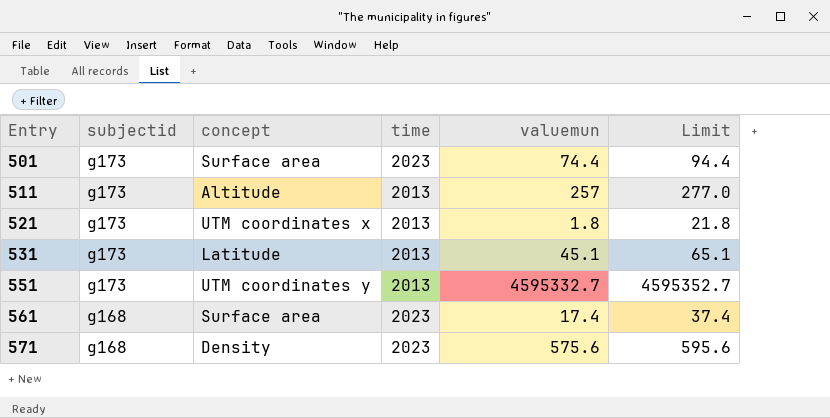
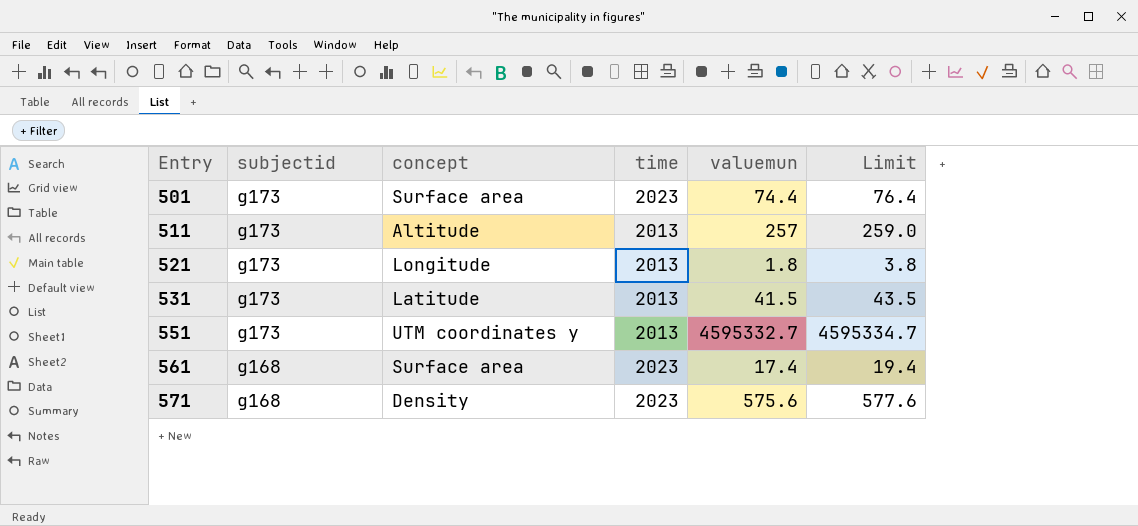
column Limit | formula: [valuemun] + 20 -> [valuemun] + 2
521 | concept: UTM coordinates x -> Longitude
531 | valuemun: 45.1 -> 41.5

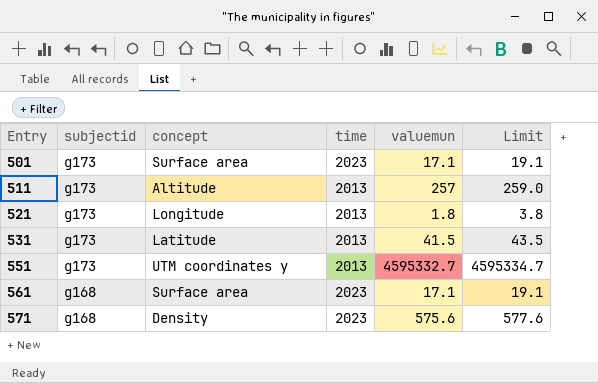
501 | valuemun: 74.4 -> 17.1
501 | Limit: 76.4 -> 19.1
561 | valuemun: 17.4 -> 17.1
561 | Limit: 19.4 -> 19.1

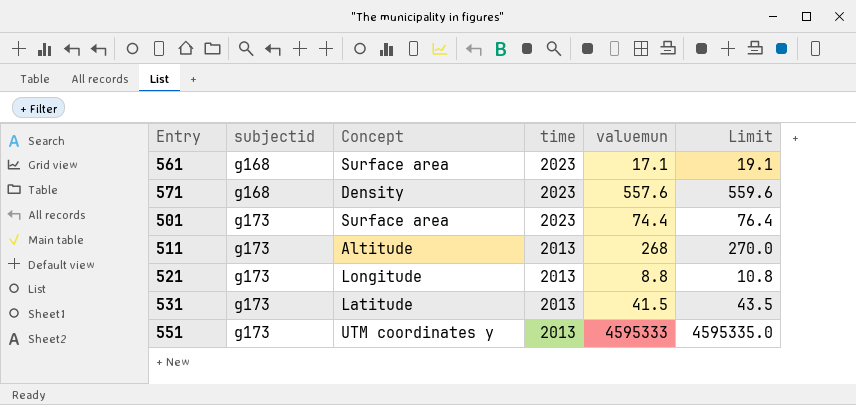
row order: Entry ascending -> subjectid ascending
column name: concept -> Concept
571 | valuemun: 575.6 -> 557.6
571 | Limit: 577.6 -> 559.6
501 | valuemun: 17.1 -> 74.4
501 | Limit: 19.1 -> 76.4
511 | valuemun: 257 -> 268
511 | Limit: 259.0 -> 270.0
521 | valuemun: 1.8 -> 8.8
521 | Limit: 3.8 -> 10.8
551 | valuemun: 4595332.7 -> 4595333
551 | Limit: 4595334.7 -> 4595335.0

